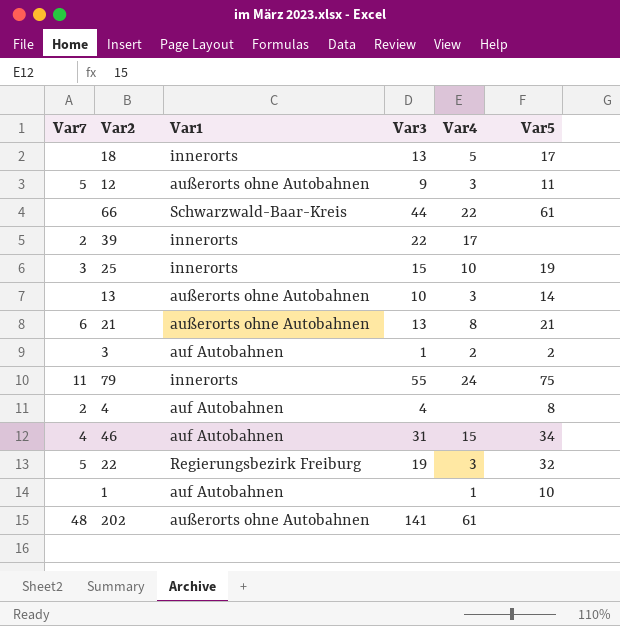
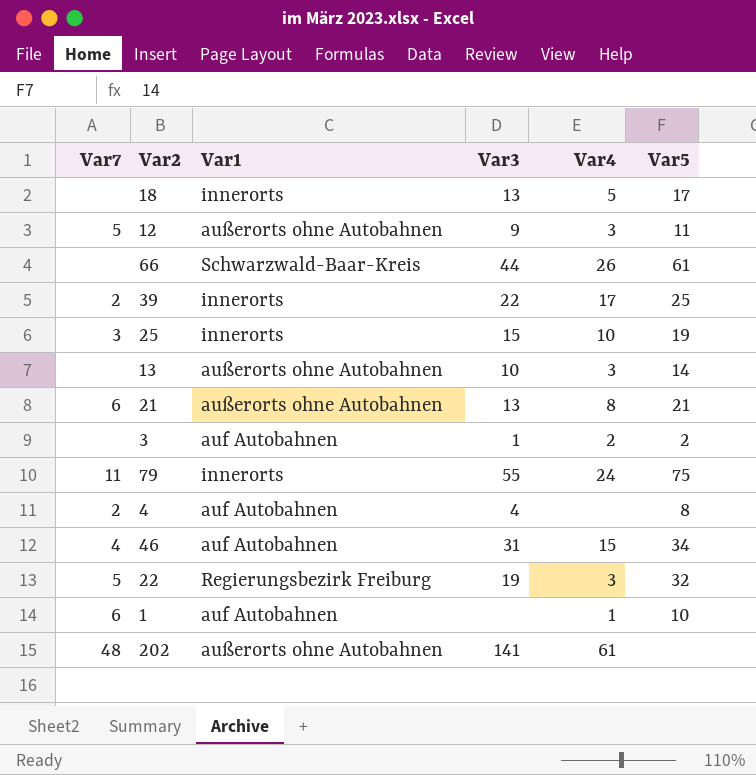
66 | Var4: 22 -> 26
39 | Var5: none -> 25
1 | Var7: none -> 6

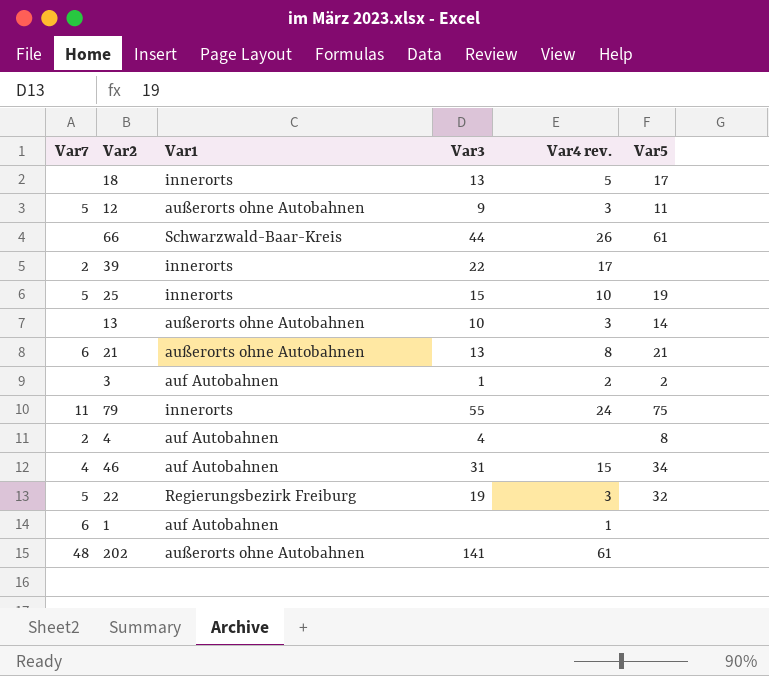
column name: Var4 -> Var4 rev.
39 | Var5: 25 -> none
25 | Var7: 3 -> 5
1 | Var5: 10 -> none

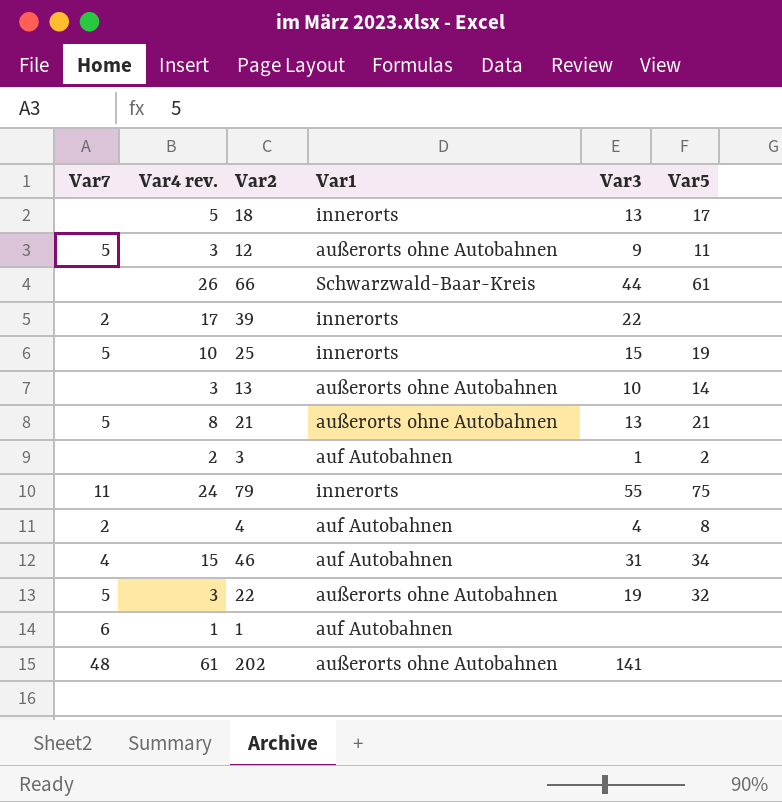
column Var4 rev. | position: 5 -> 2
21 | Var7: 6 -> 5
22 | Var1: Regierungsbezirk Freiburg -> außerorts ohne Autobahnen

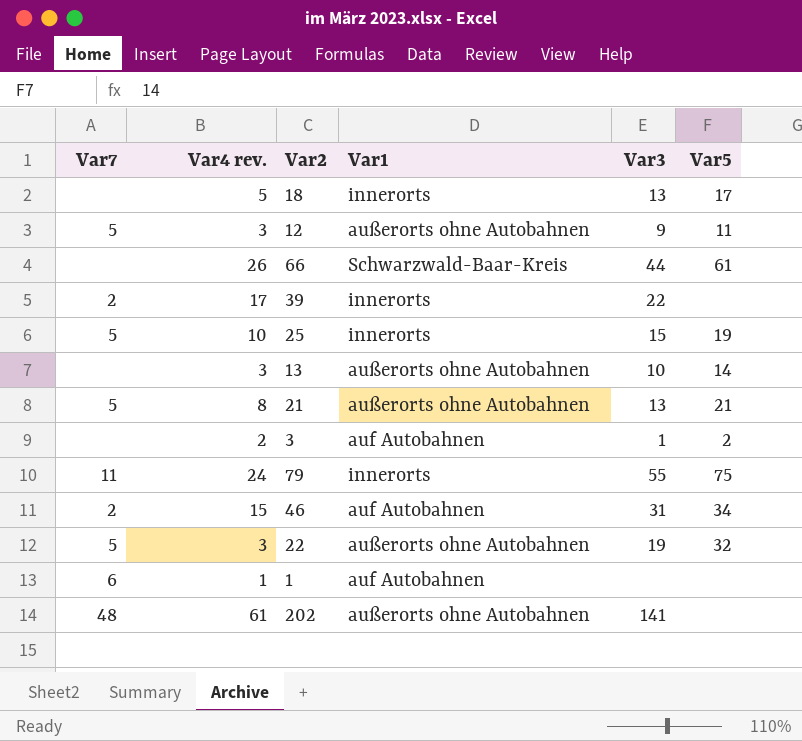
row 4: 2 | none | auf Autobahnen | 4 | 8 -> none
46 | Var7: 4 -> 2

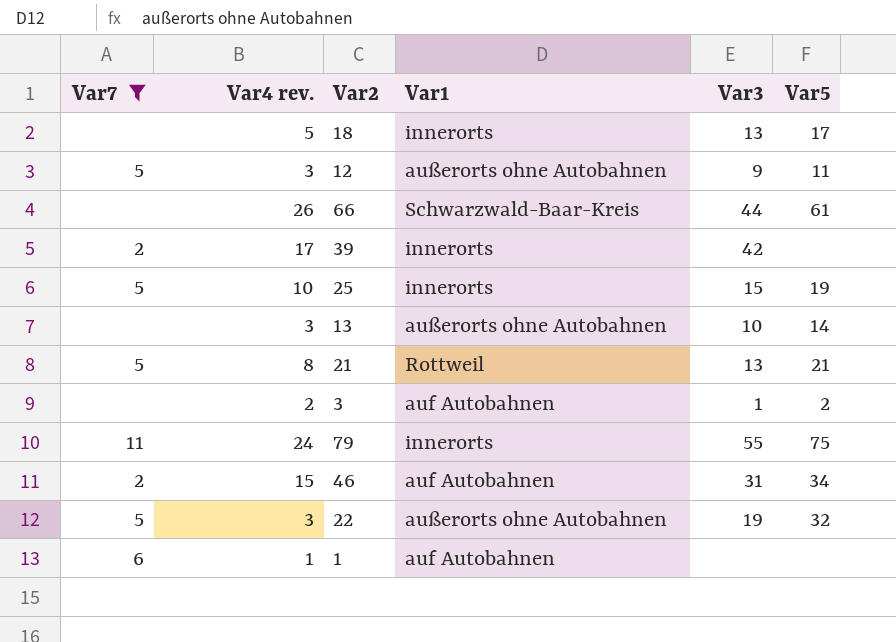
filter: none -> Var7 != 48
39 | Var3: 22 -> 42
21 | Var1: außerorts ohne Autobahnen -> Rottweil

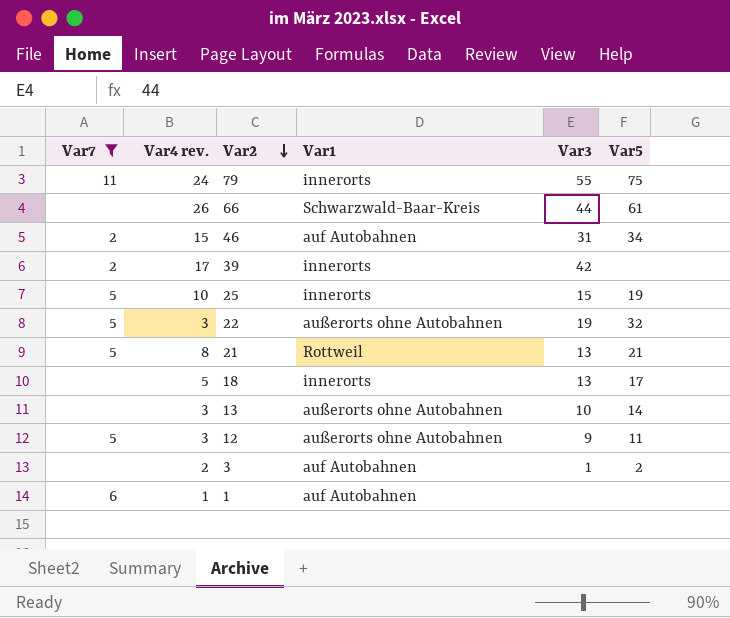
row order: none -> Var2 descending

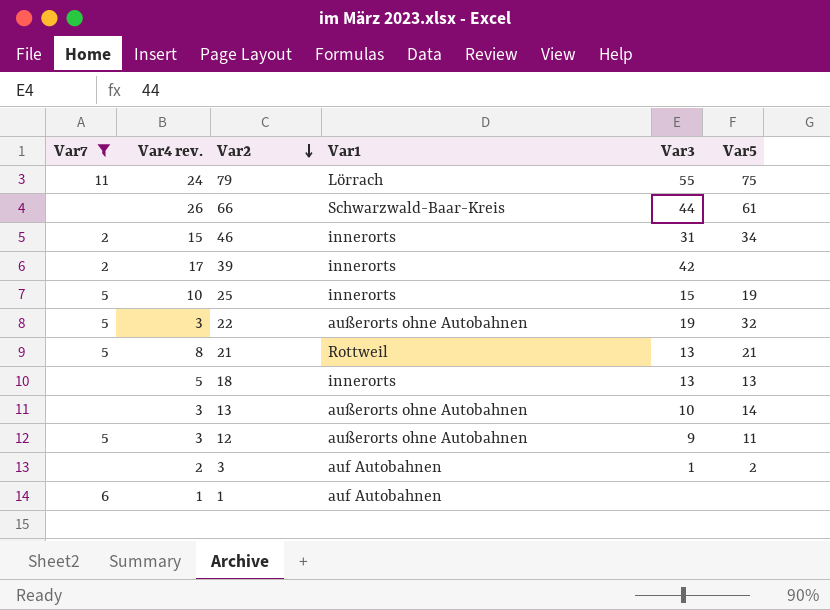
79 | Var1: innerorts -> Lörrach
46 | Var1: auf Autobahnen -> innerorts
18 | Var5: 17 -> 13

